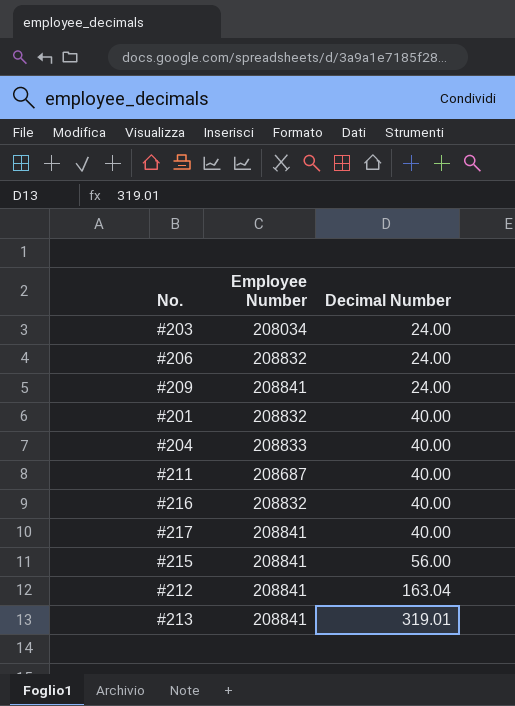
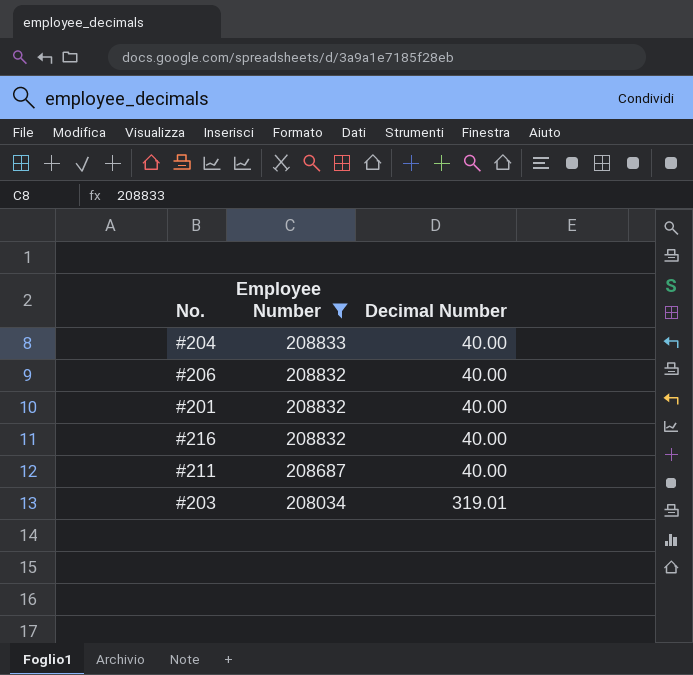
filter: none -> Employee Number != 208841
row order: Decimal Number ascending -> Employee Number descending
#206 | Decimal Number: 24.00 -> 40.00
#203 | Decimal Number: 24.00 -> 319.01

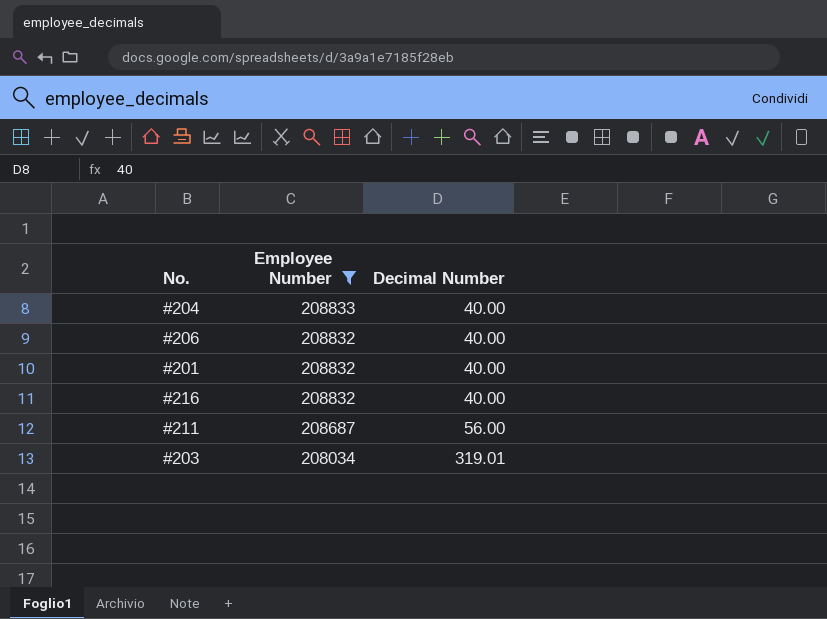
#211 | Decimal Number: 40.00 -> 56.00

